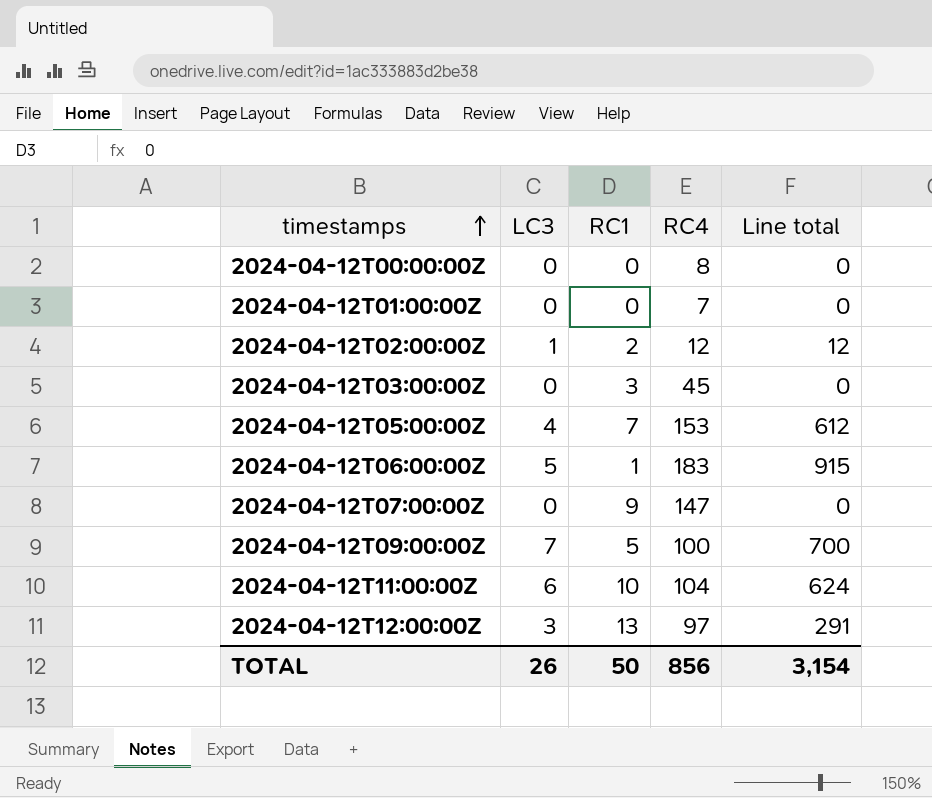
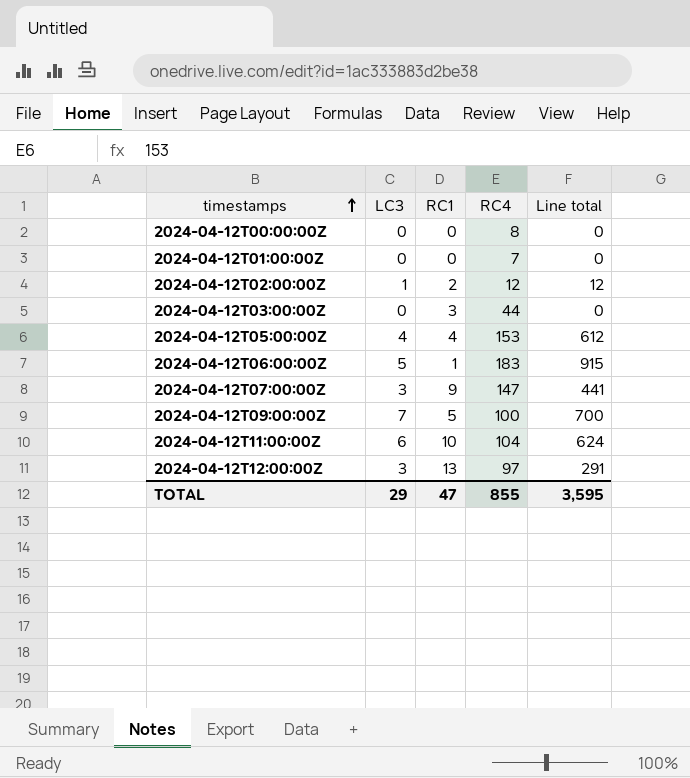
2024-04-12T03:00:00Z | RC4: 45 -> 44
2024-04-12T05:00:00Z | RC1: 7 -> 4
2024-04-12T07:00:00Z | LC3: 0 -> 3
2024-04-12T07:00:00Z | Line total: 0 -> 441
TOTAL | LC3: 26 -> 29
TOTAL | RC1: 50 -> 47
TOTAL | RC4: 856 -> 855
TOTAL | Line total: 3,154 -> 3,595

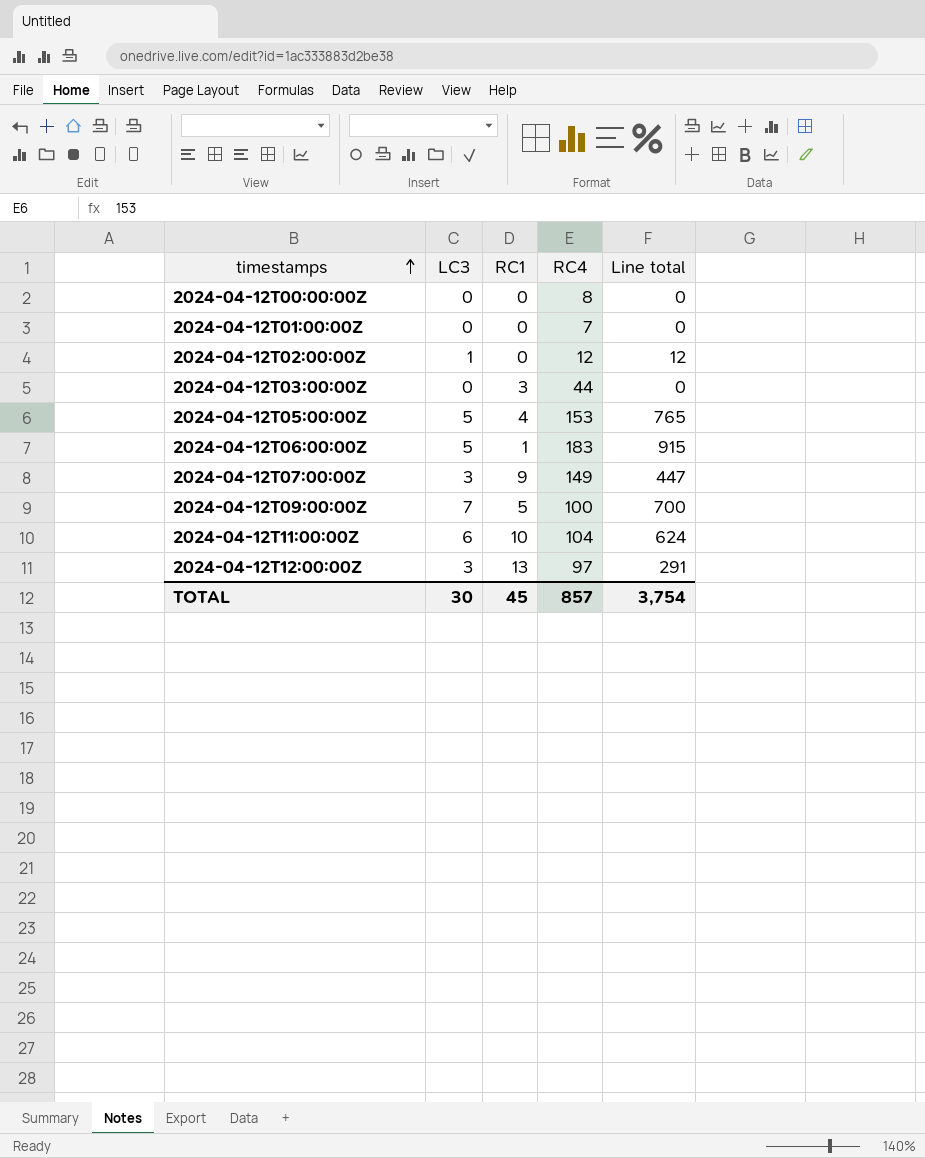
2024-04-12T02:00:00Z | RC1: 2 -> 0
2024-04-12T05:00:00Z | LC3: 4 -> 5
2024-04-12T05:00:00Z | Line total: 612 -> 765
2024-04-12T07:00:00Z | RC4: 147 -> 149
2024-04-12T07:00:00Z | Line total: 441 -> 447
TOTAL | LC3: 29 -> 30
TOTAL | RC1: 47 -> 45
TOTAL | RC4: 855 -> 857
TOTAL | Line total: 3,595 -> 3,754

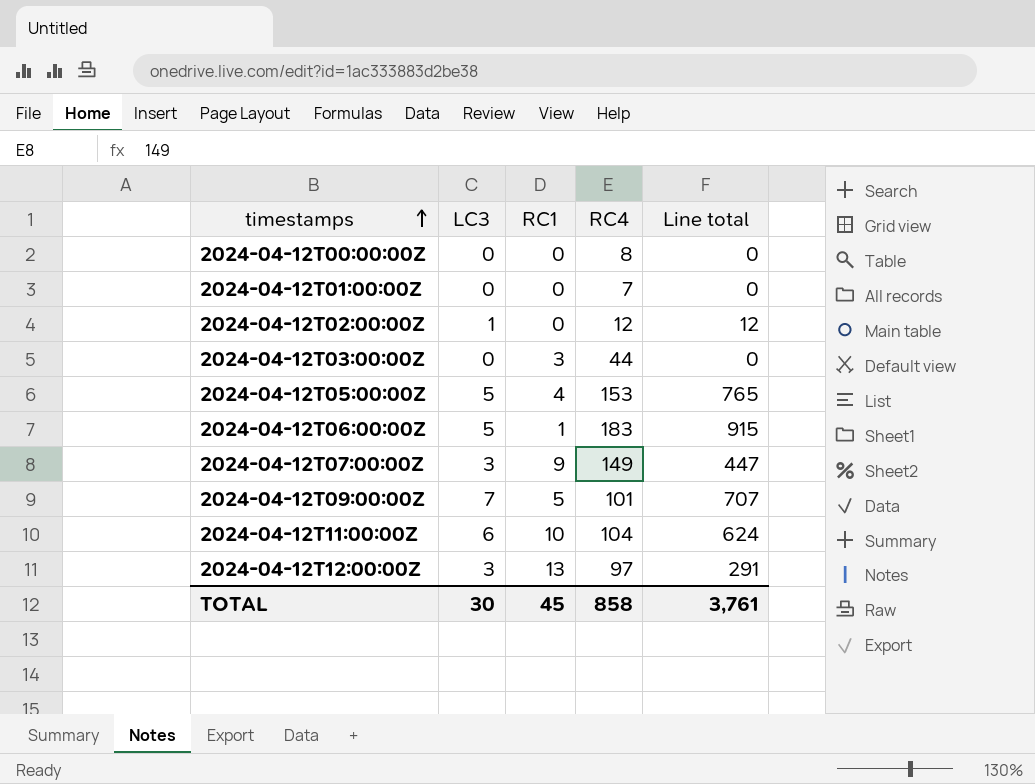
2024-04-12T09:00:00Z | RC4: 100 -> 101
2024-04-12T09:00:00Z | Line total: 700 -> 707
TOTAL | RC4: 857 -> 858
TOTAL | Line total: 3,754 -> 3,761

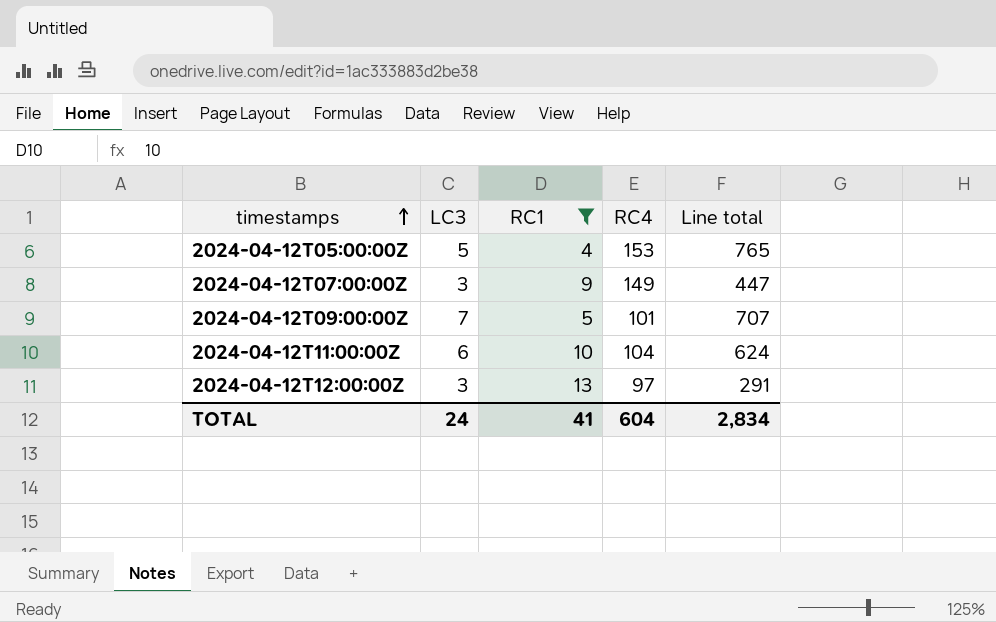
filter: none -> RC1 >= 4
TOTAL | LC3: 30 -> 24
TOTAL | RC1: 45 -> 41
TOTAL | RC4: 858 -> 604
TOTAL | Line total: 3,761 -> 2,834

